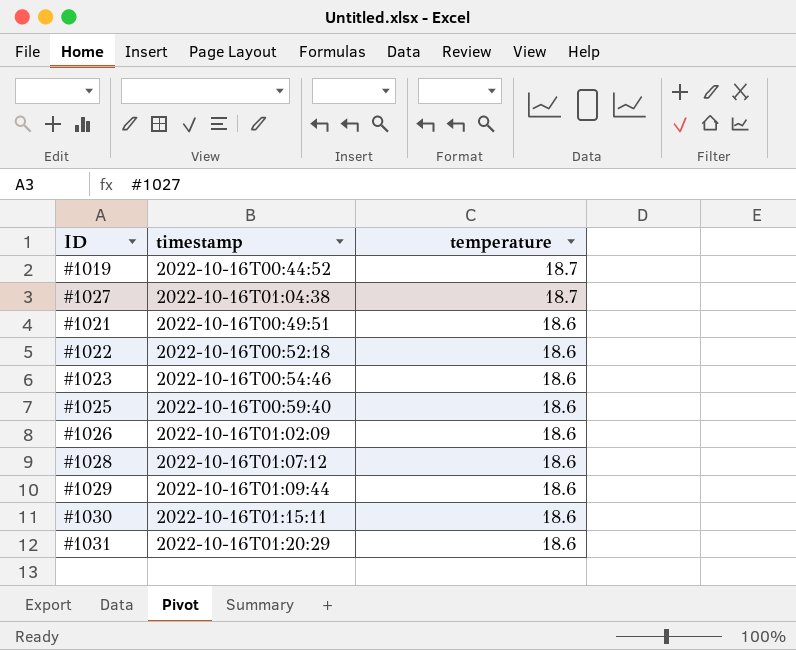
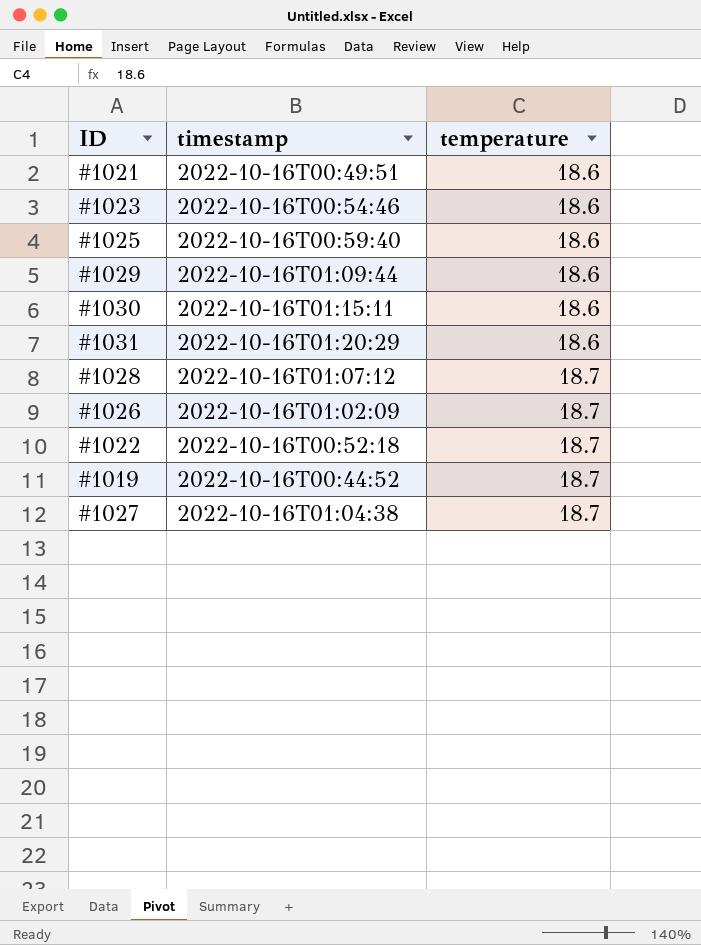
row order: temperature descending -> temperature ascending
#1028 | temperature: 18.6 -> 18.7
#1026 | temperature: 18.6 -> 18.7
#1022 | temperature: 18.6 -> 18.7

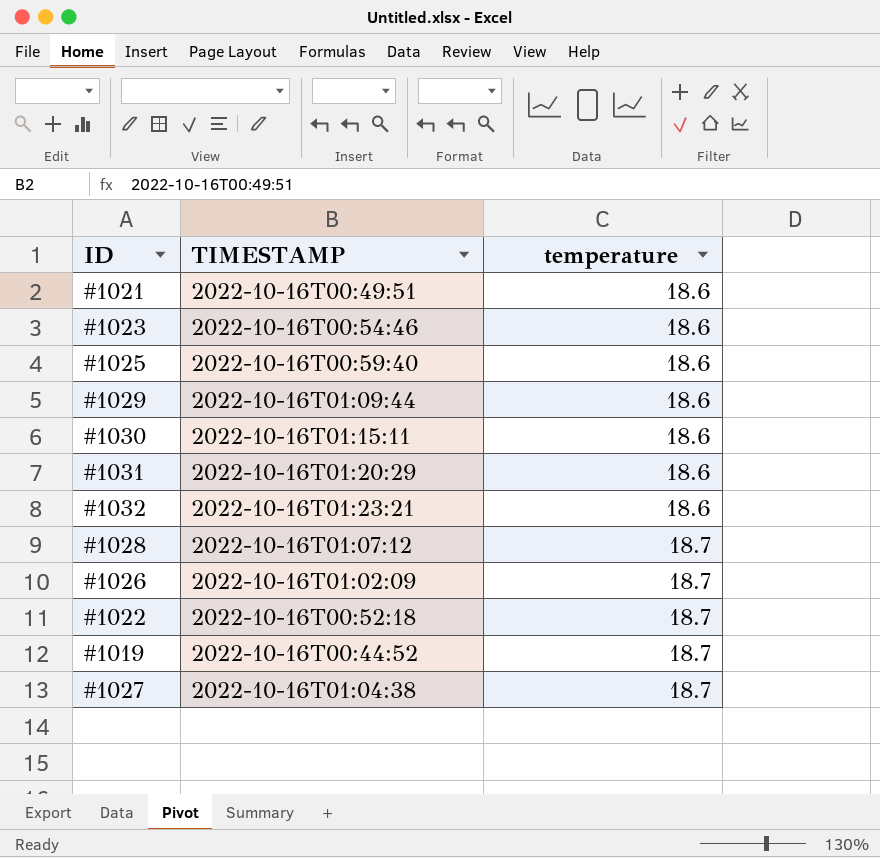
column name: timestamp -> TIMESTAMP
row #1032: none -> 2022-10-16T01:23:21 | 18.6

